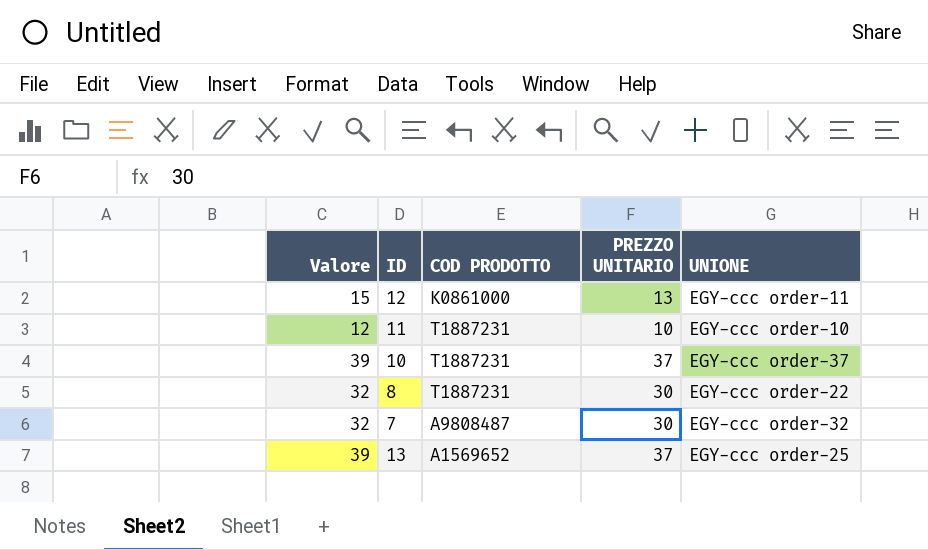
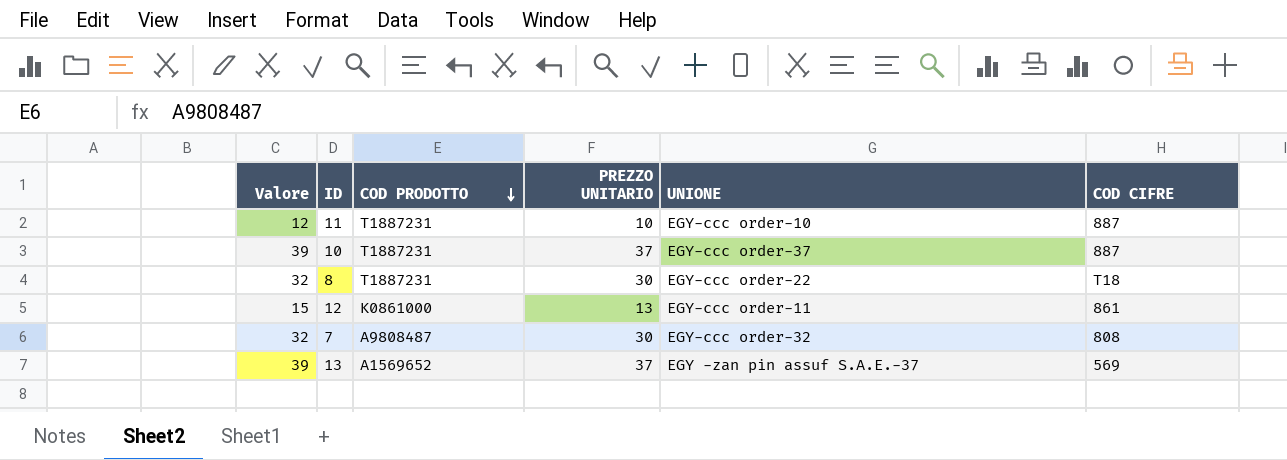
row order: none -> COD PRODOTTO descending
column COD CIFRE | position: none -> 6
13 | UNIONE: EGY-ccc order-25 -> EGY -zan pin assuf S.A.E.-37

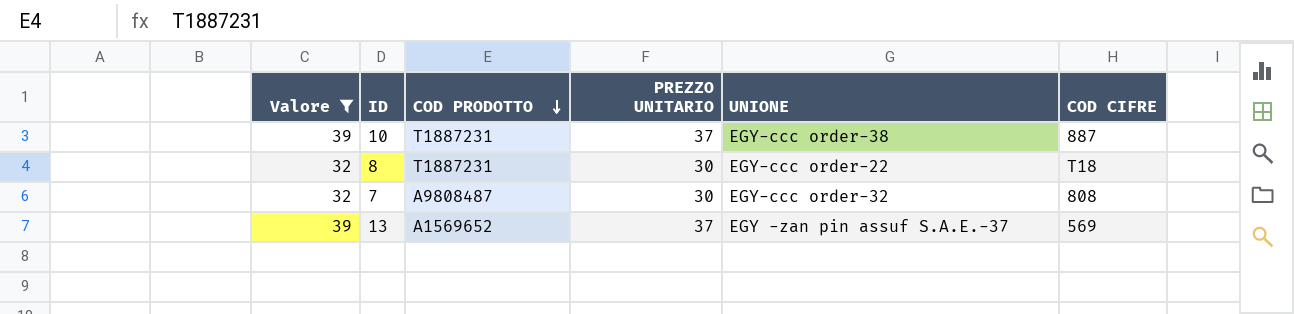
filter: none -> Valore >= 32
10 | UNIONE: EGY-ccc order-37 -> EGY-ccc order-38

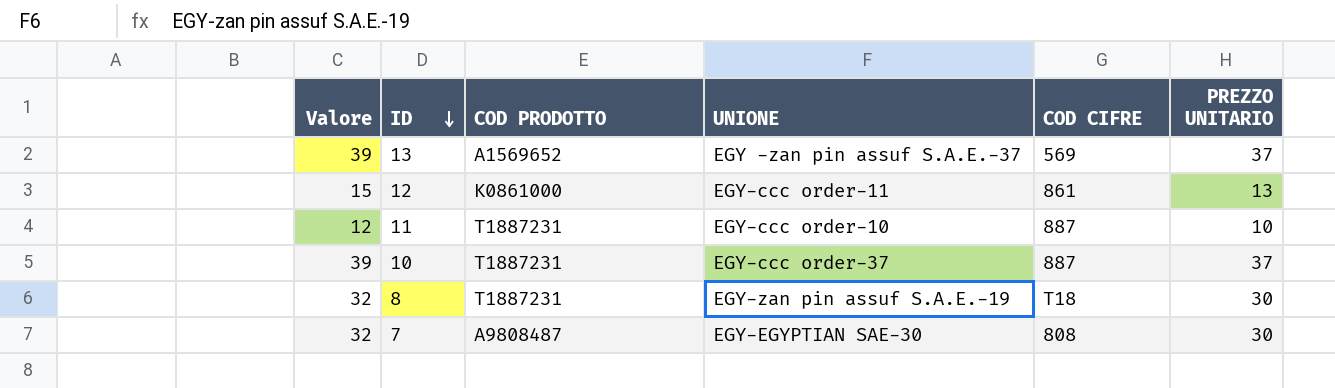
filter: Valore >= 32 -> none
row order: COD PRODOTTO descending -> ID descending
column PREZZO UNITARIO | position: 4 -> 6
10 | UNIONE: EGY-ccc order-38 -> EGY-ccc order-37
8 | UNIONE: EGY-ccc order-22 -> EGY-zan pin assuf S.A.E.-19
7 | UNIONE: EGY-ccc order-32 -> EGY-EGYPTIAN SAE-30

